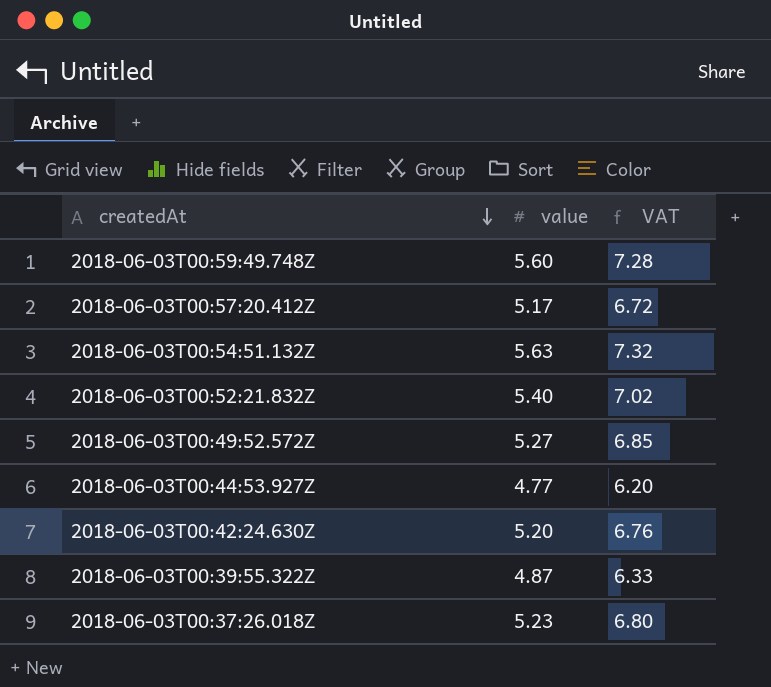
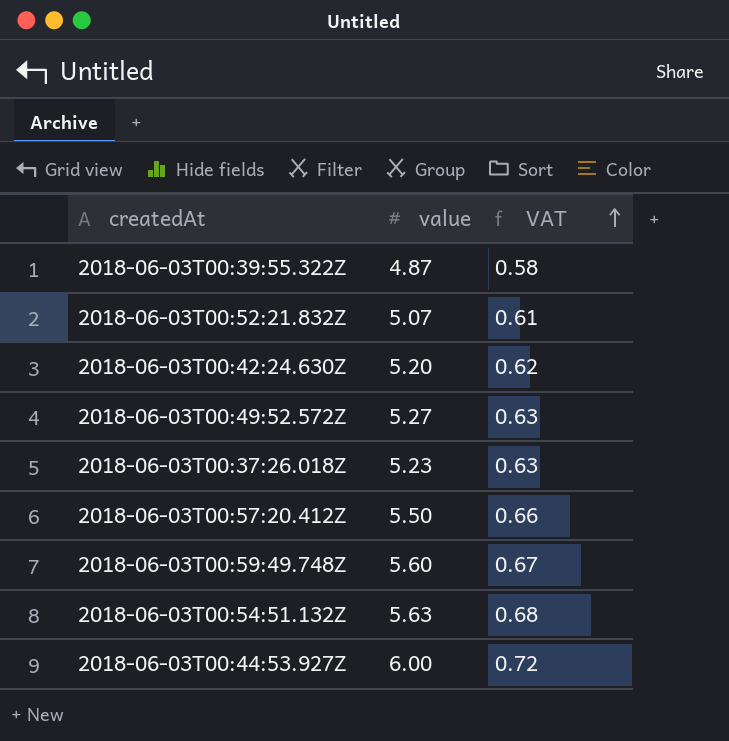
row order: createdAt descending -> VAT ascending
column VAT | formula: [value] * 1.3 -> [value] * 0.12
2018-06-03T00:52:21.832Z | value: 5.40 -> 5.07
2018-06-03T00:57:20.412Z | value: 5.17 -> 5.50
2018-06-03T00:44:53.927Z | value: 4.77 -> 6.00

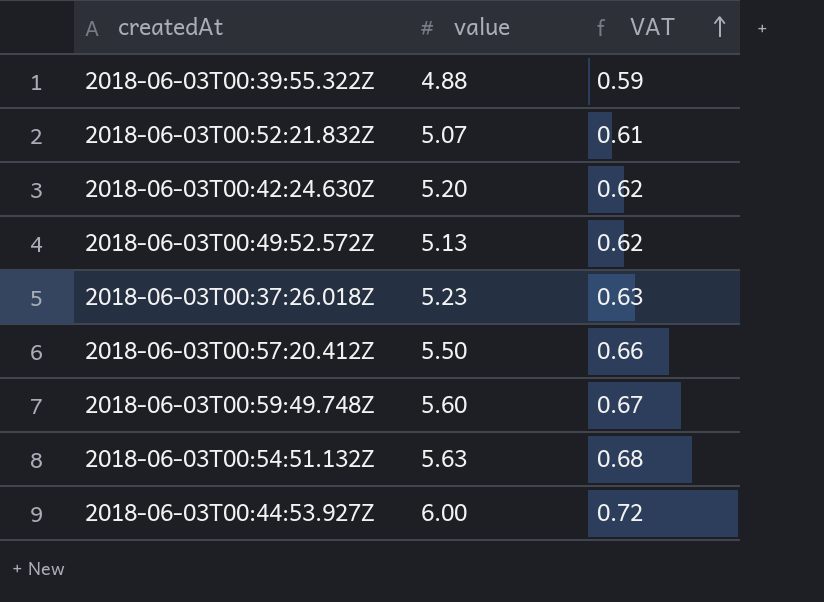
2018-06-03T00:39:55.322Z | value: 4.87 -> 4.88
2018-06-03T00:39:55.322Z | VAT: 0.58 -> 0.59
2018-06-03T00:49:52.572Z | value: 5.27 -> 5.13
2018-06-03T00:49:52.572Z | VAT: 0.63 -> 0.62

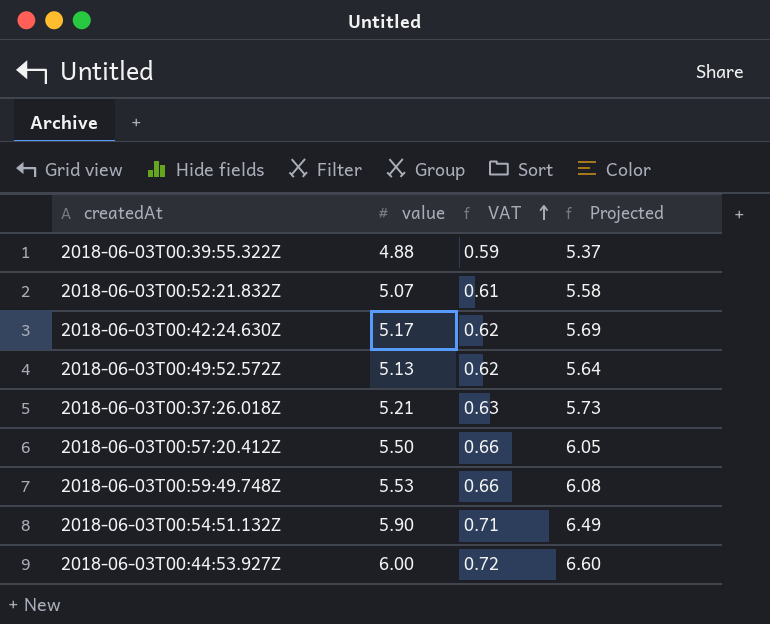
column Projected | formula: none -> [value] * 1.1
2018-06-03T00:42:24.630Z | value: 5.20 -> 5.17
2018-06-03T00:37:26.018Z | value: 5.23 -> 5.21
2018-06-03T00:59:49.748Z | value: 5.60 -> 5.53
2018-06-03T00:59:49.748Z | VAT: 0.67 -> 0.66
2018-06-03T00:54:51.132Z | value: 5.63 -> 5.90
2018-06-03T00:54:51.132Z | VAT: 0.68 -> 0.71

